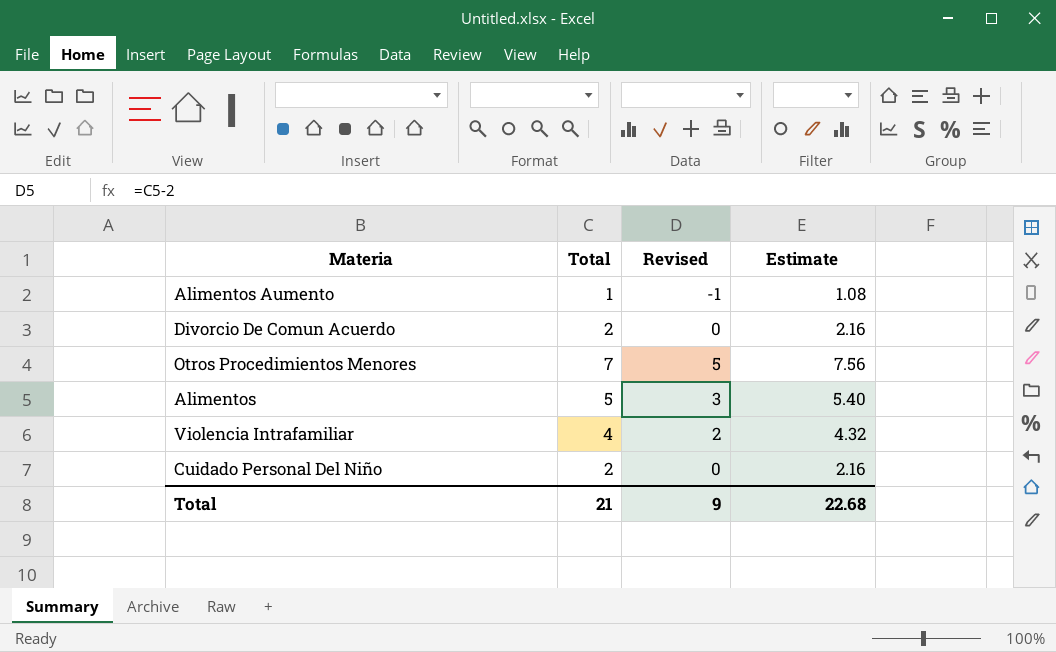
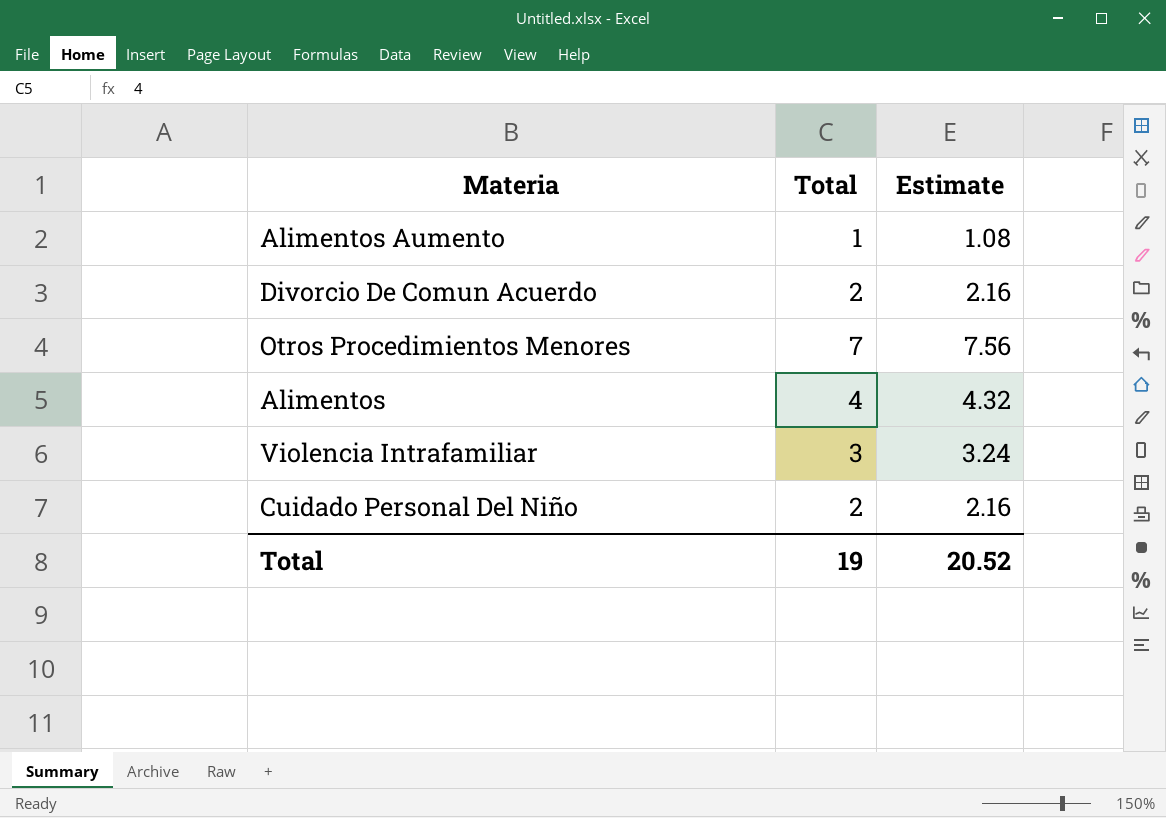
column Revised | formula: [Total] - 2 -> none
Alimentos | Total: 5 -> 4
Alimentos | Estimate: 5.40 -> 4.32
Violencia Intrafamiliar | Total: 4 -> 3
Violencia Intrafamiliar | Estimate: 4.32 -> 3.24
Total | Total: 21 -> 19
Total | Estimate: 22.68 -> 20.52

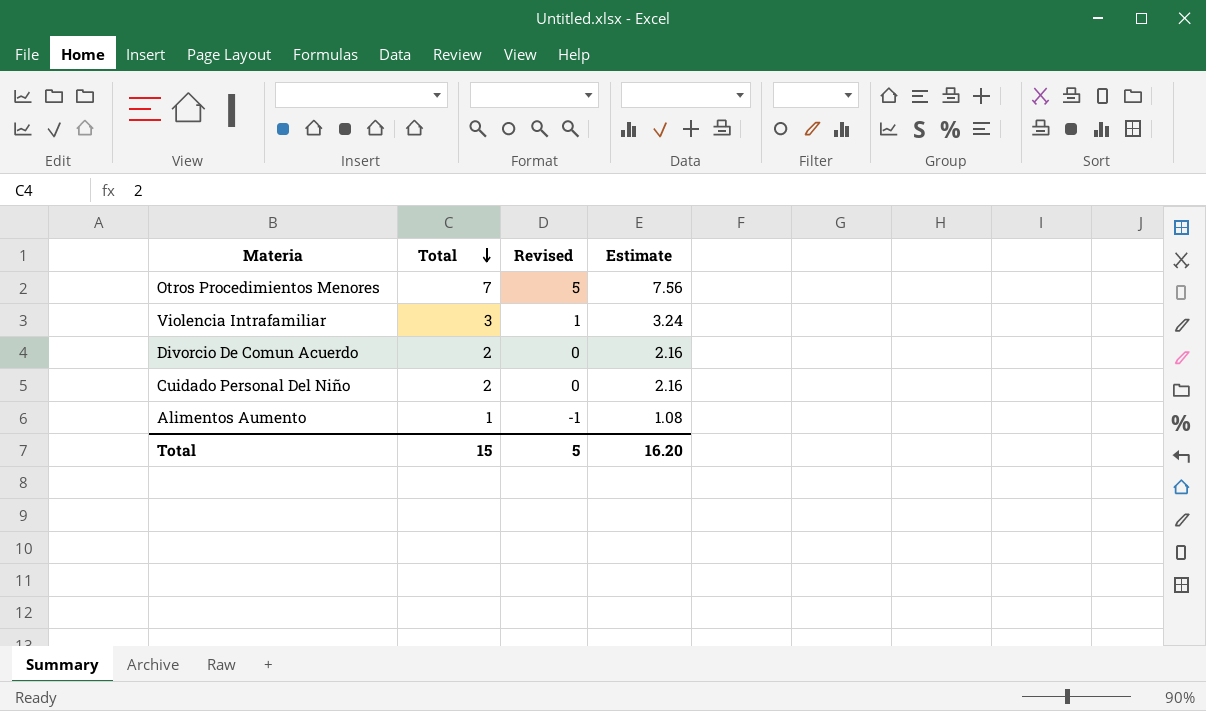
row order: none -> Total descending
column Revised | formula: none -> [Total] - 2
row Alimentos: 4 | 4.32 -> none
Total | Total: 19 -> 15
Total | Estimate: 20.52 -> 16.20

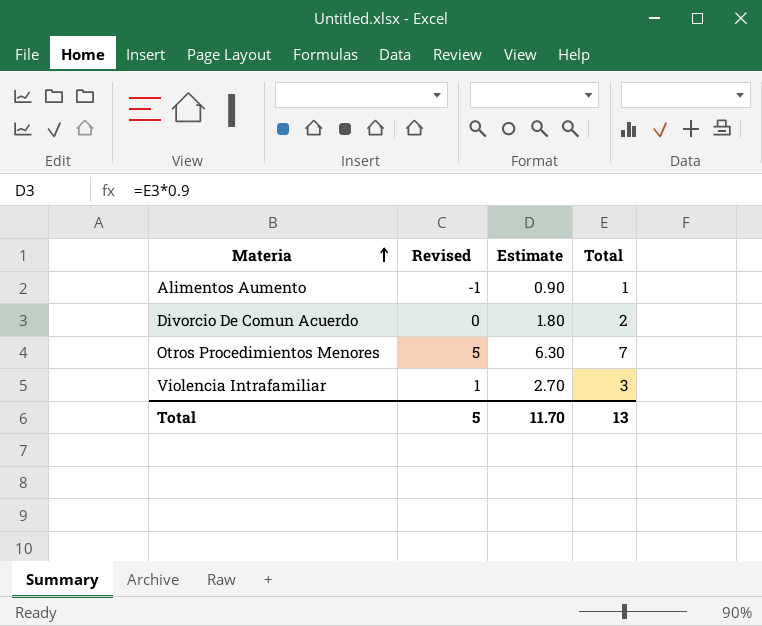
row order: Total descending -> Materia ascending
column Estimate | formula: [Total] * 1.08 -> [Total] * 0.9
column Total | position: 2 -> 4
row Cuidado Personal Del Niño: 2 | 0 | 2.16 -> none
Total | Estimate: 16.20 -> 11.70
Total | Total: 15 -> 13

